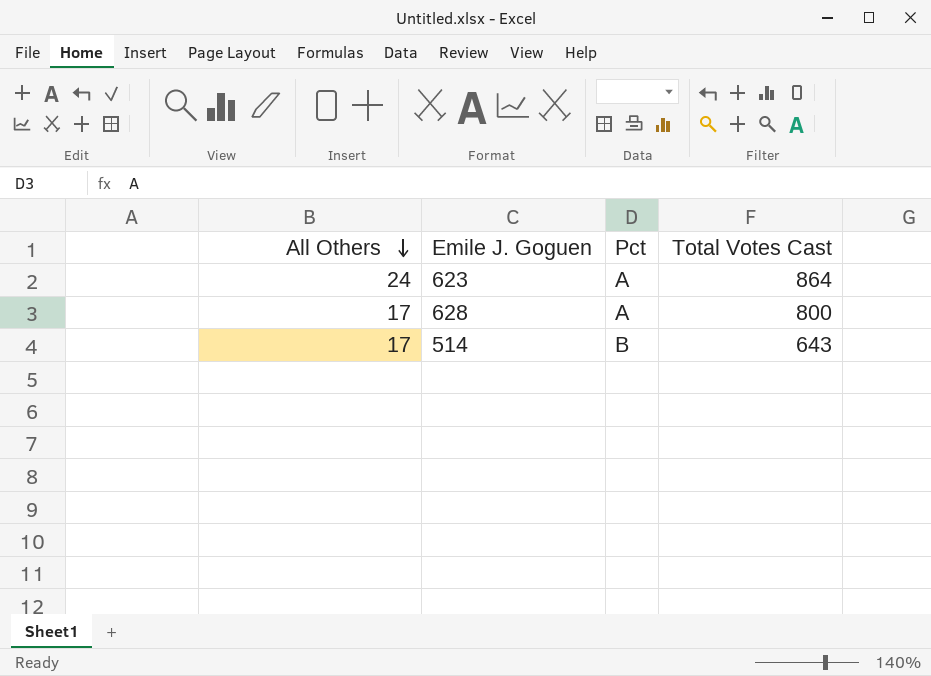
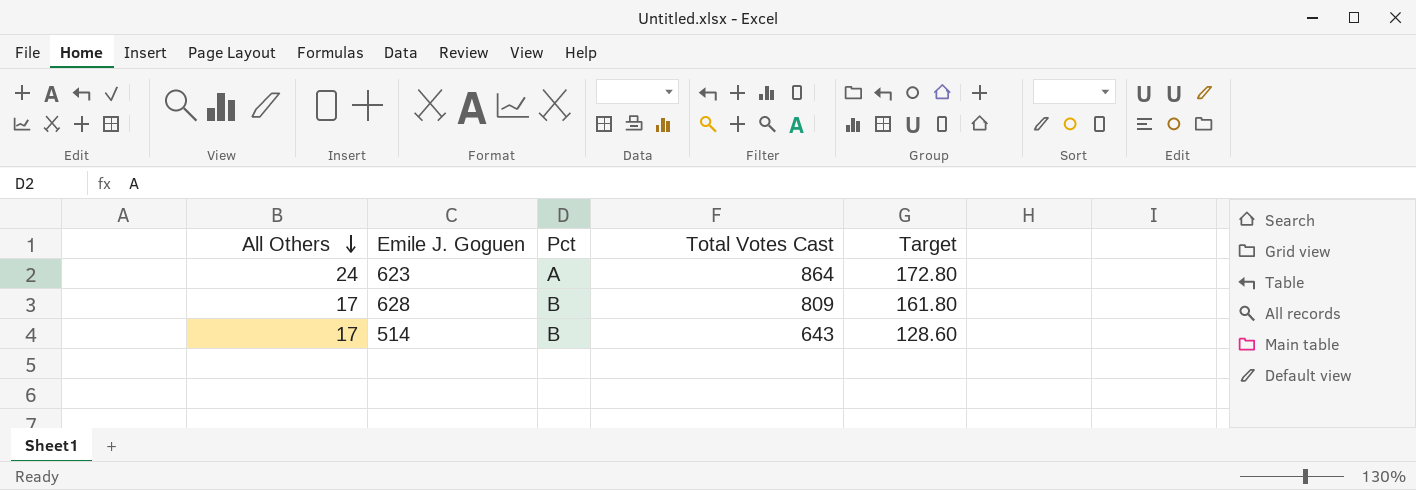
column Target | formula: none -> [Total Votes Cast] * 0.2
628 | Pct: A -> B
628 | Total Votes Cast: 800 -> 809

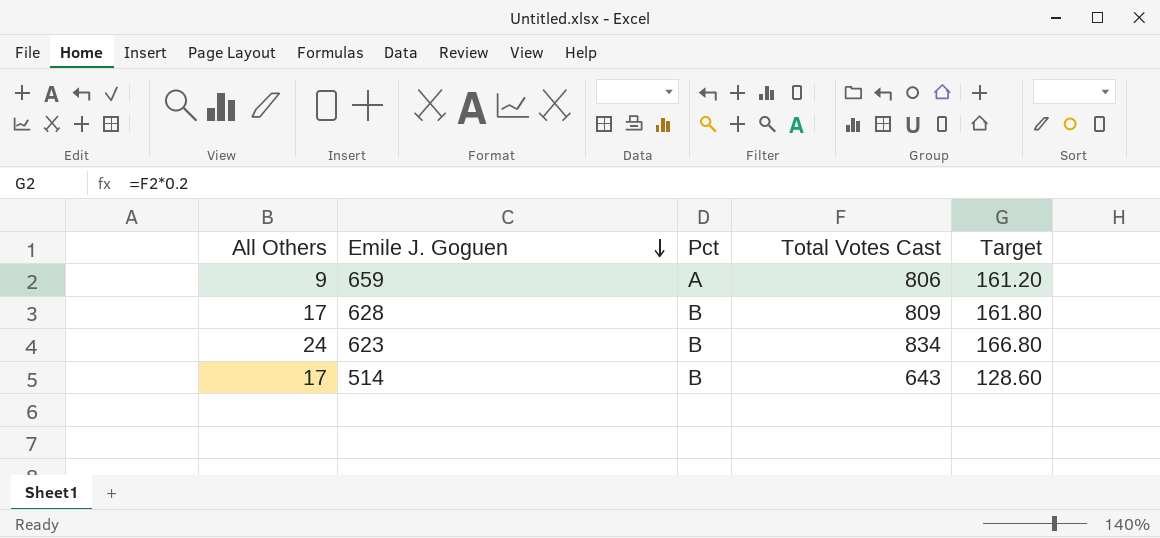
row order: All Others descending -> Emile J. Goguen descending
row 659: none -> 9 | A | 806 | 161.20
623 | Pct: A -> B
623 | Total Votes Cast: 864 -> 834
623 | Target: 172.80 -> 166.80

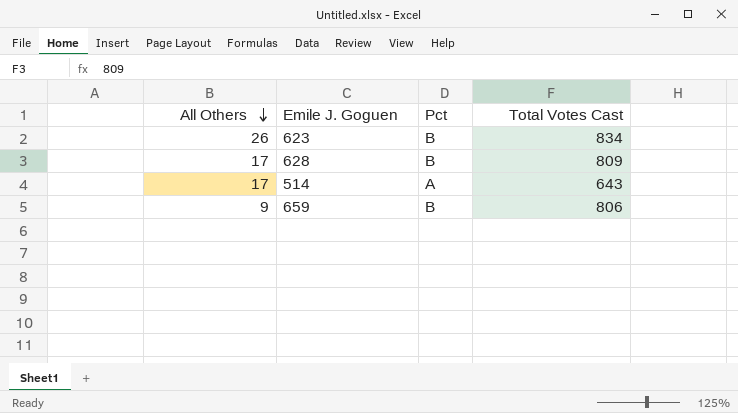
row order: Emile J. Goguen descending -> All Others descending
column Target | formula: [Total Votes Cast] * 0.2 -> none
623 | All Others: 24 -> 26
514 | Pct: B -> A
659 | Pct: A -> B

